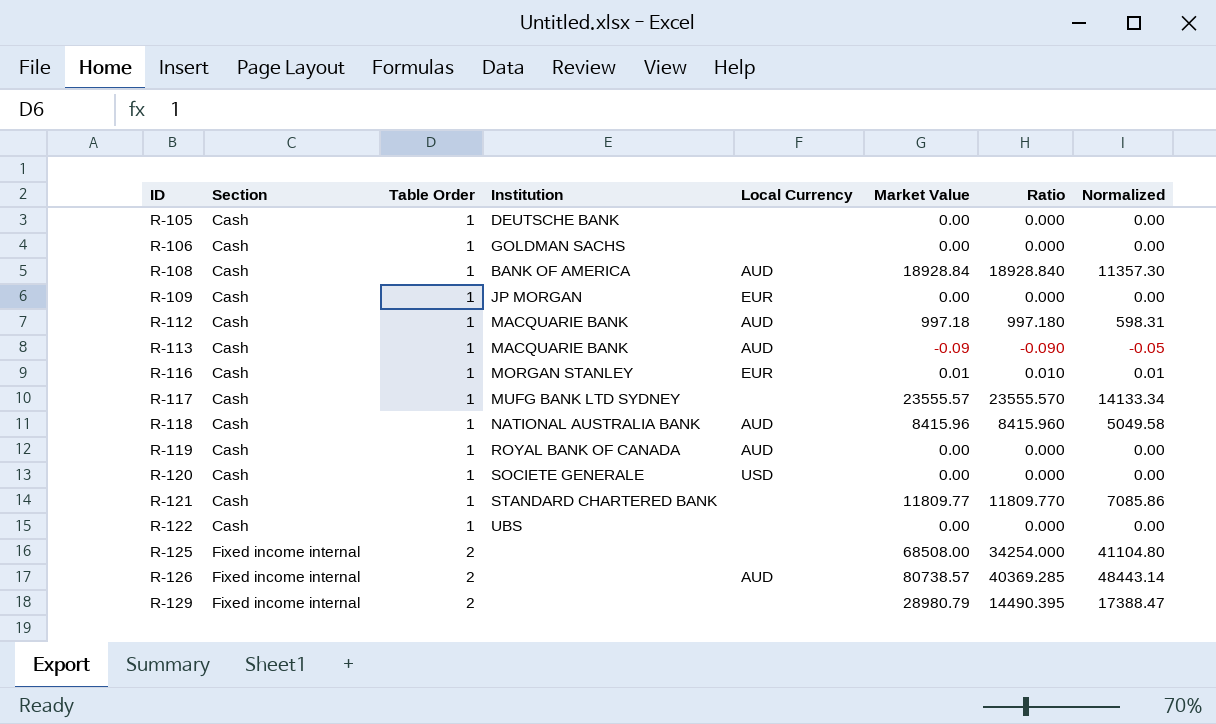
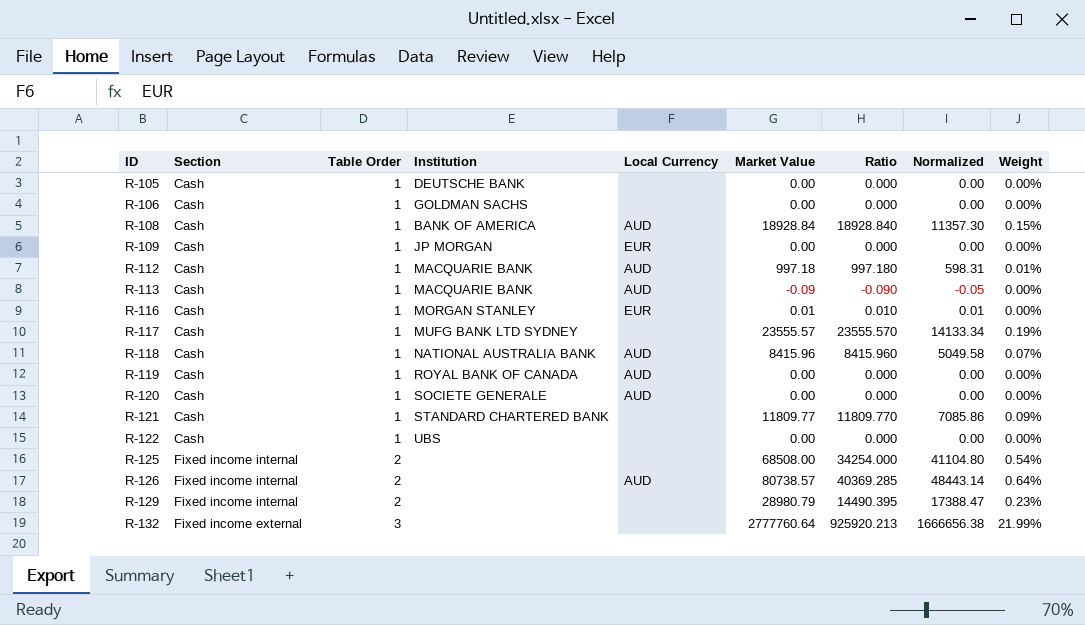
column Weight | position: none -> 9
R-120 | Local Currency: USD -> AUD
row R-132: none -> Fixed income external | 3 | none | none | 2777760.64 | 925920.213 | 1666656.38 | 21.99%

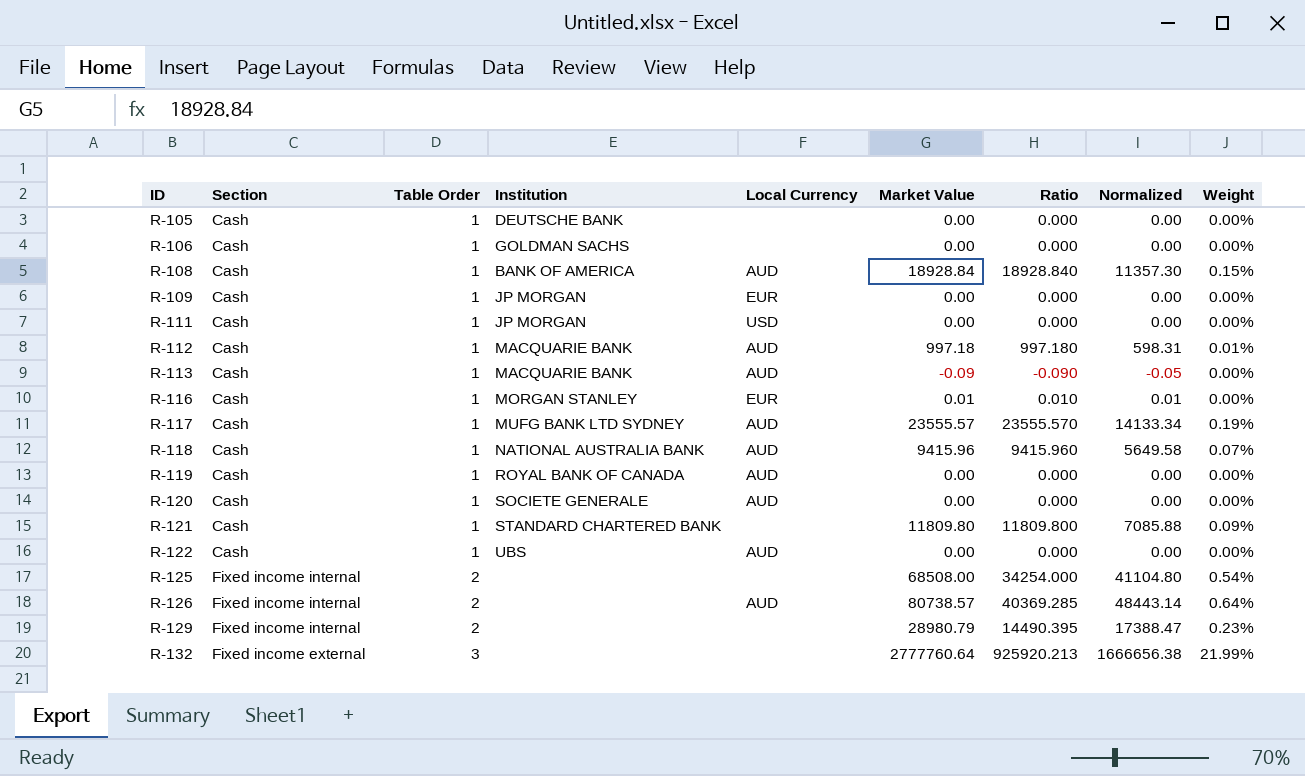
row R-111: none -> Cash | 1 | JP MORGAN | USD | 0.00 | 0.000 | 0.00 | 0.00%
R-117 | Local Currency: none -> AUD
R-118 | Market Value: 8415.96 -> 9415.96
R-118 | Ratio: 8415.960 -> 9415.960
R-118 | Normalized: 5049.58 -> 5649.58
R-121 | Market Value: 11809.77 -> 11809.80
R-121 | Ratio: 11809.770 -> 11809.800
R-121 | Normalized: 7085.86 -> 7085.88
R-122 | Local Currency: none -> AUD

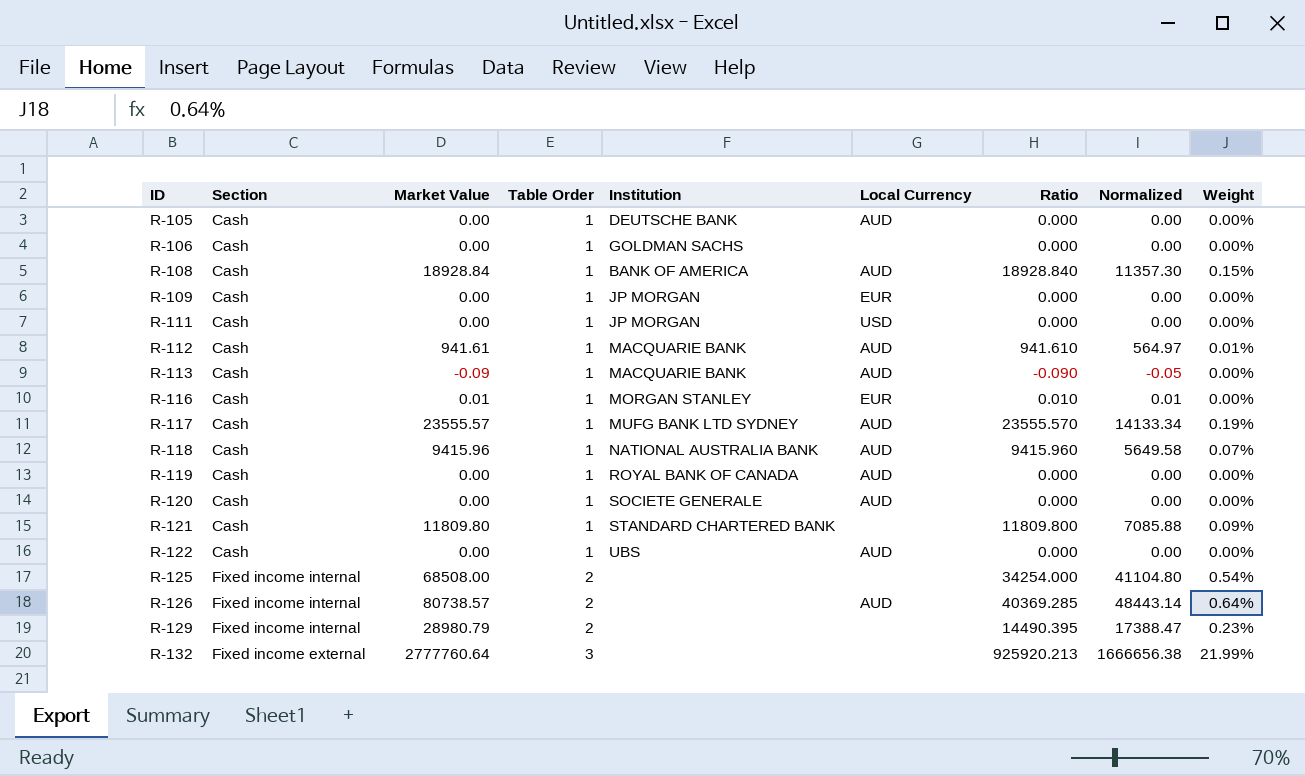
column Market Value | position: 6 -> 3
R-105 | Local Currency: none -> AUD
R-112 | Market Value: 997.18 -> 941.61
R-112 | Ratio: 997.180 -> 941.610
R-112 | Normalized: 598.31 -> 564.97

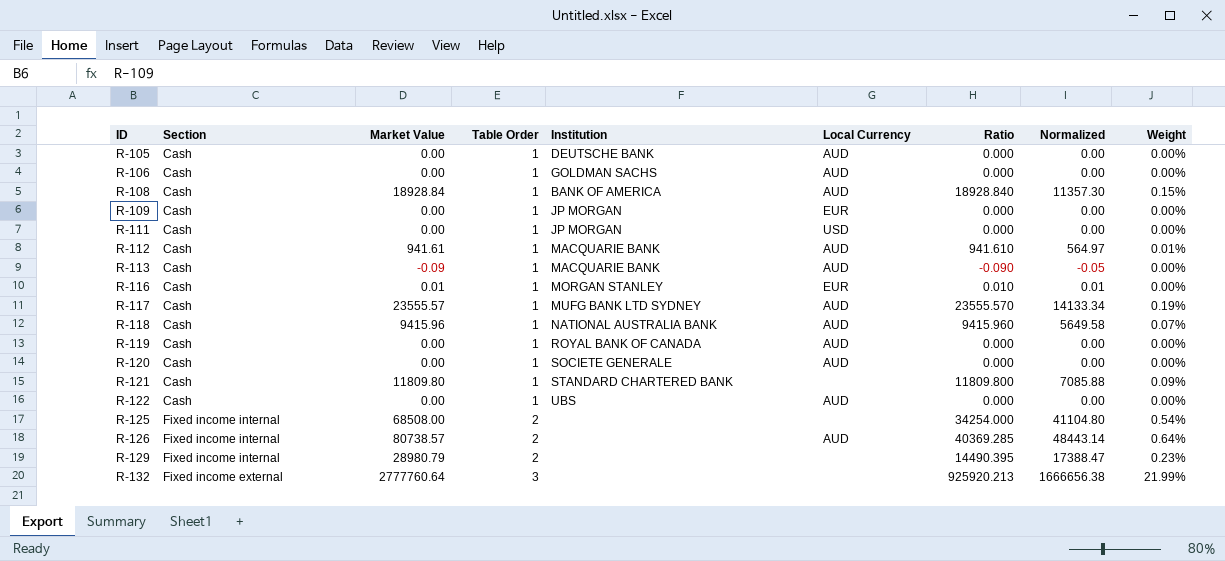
R-106 | Local Currency: none -> AUD

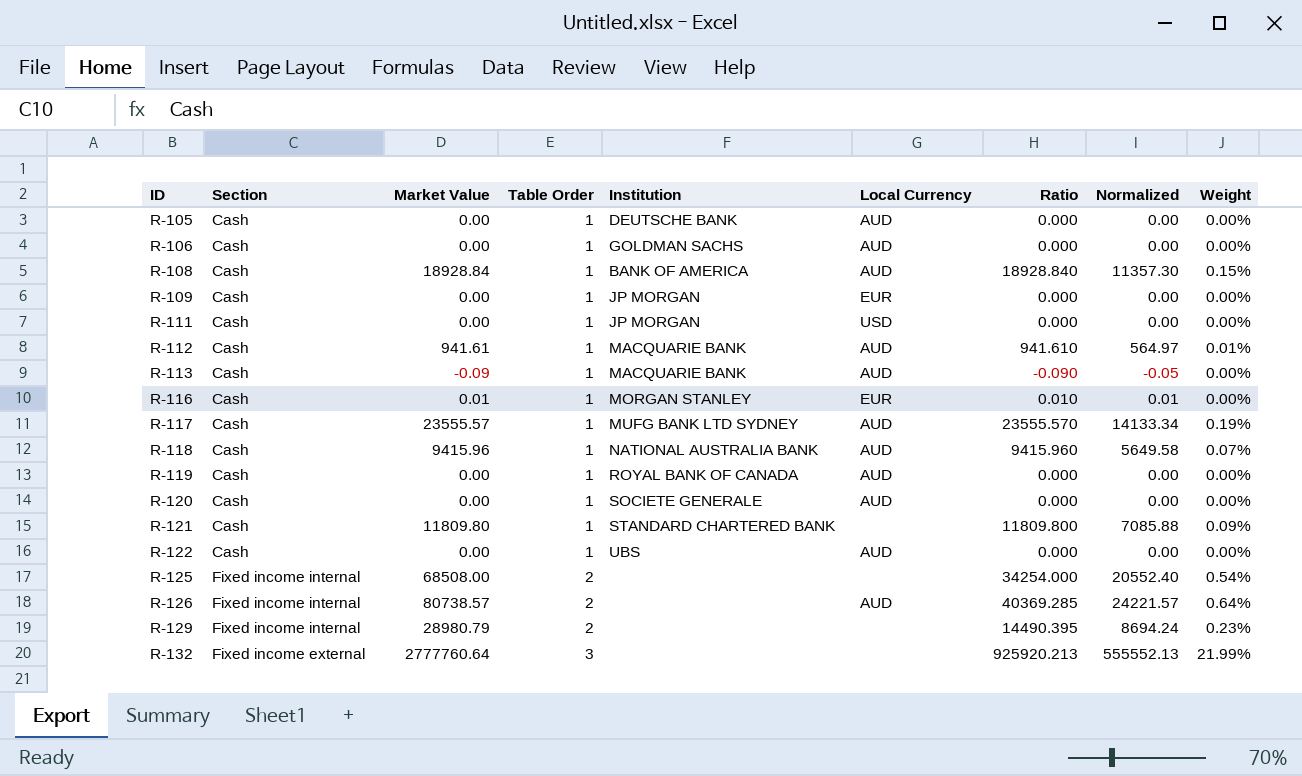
column Normalized | formula: [Market Value] * 0.6 -> [Ratio] * 0.6

